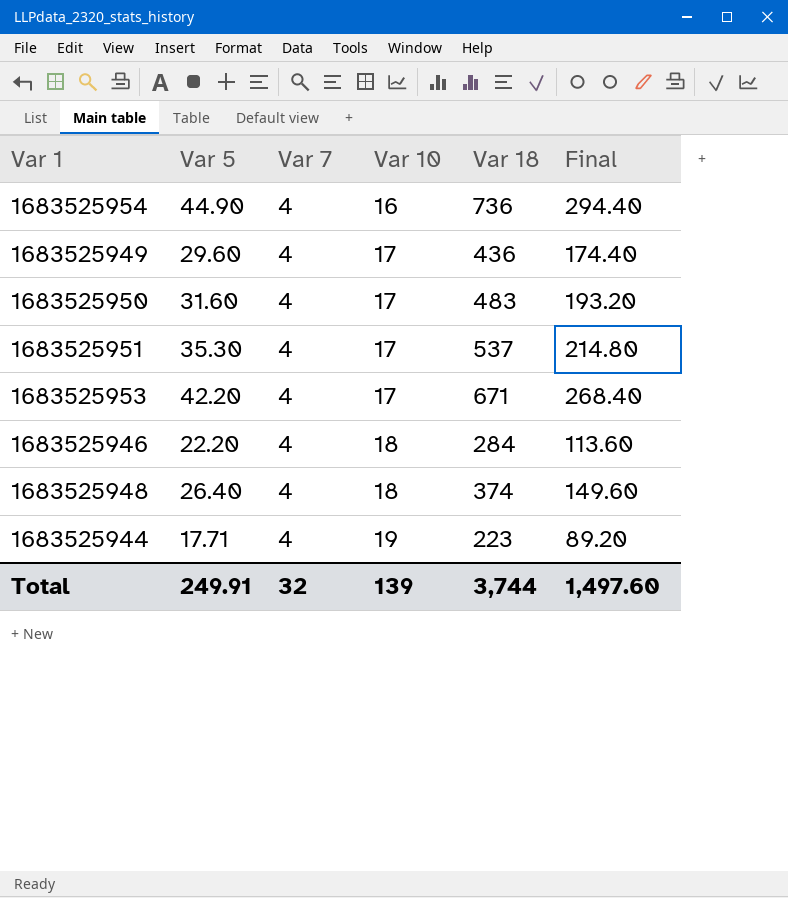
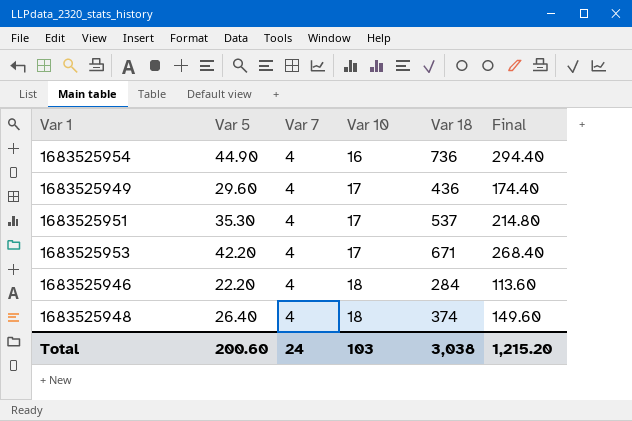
row 1683525950: 31.60 | 4 | 17 | 483 | 193.20 -> none
row 1683525944: 17.71 | 4 | 19 | 223 | 89.20 -> none
Total | Var 5: 249.91 -> 200.60
Total | Var 7: 32 -> 24
Total | Var 10: 139 -> 103
Total | Var 18: 3,744 -> 3,038
Total | Final: 1,497.60 -> 1,215.20

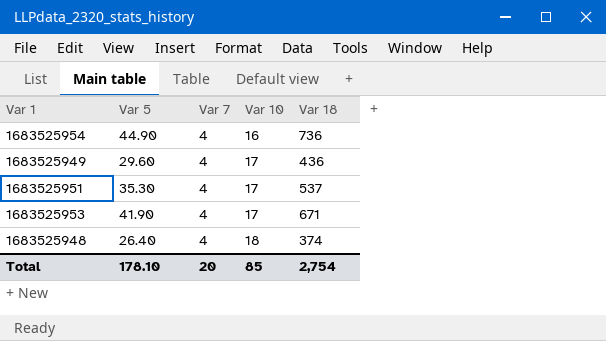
column Final | formula: [Var 18] * 0.4 -> none
row 1683525946: 22.20 | 4 | 18 | 284 | 113.60 -> none
1683525953 | Var 5: 42.20 -> 41.90
Total | Var 5: 200.60 -> 178.10
Total | Var 7: 24 -> 20
Total | Var 10: 103 -> 85
Total | Var 18: 3,038 -> 2,754

